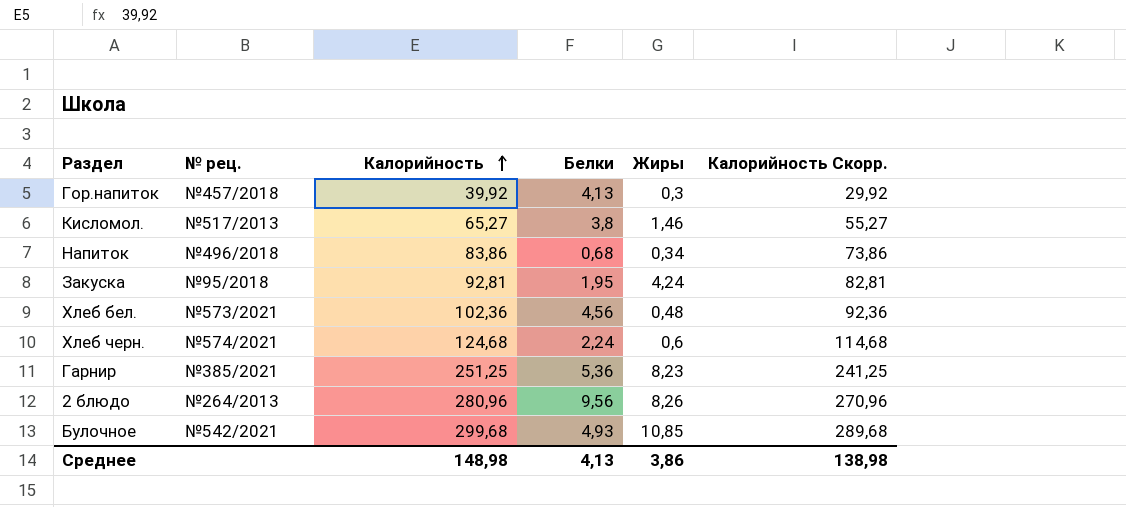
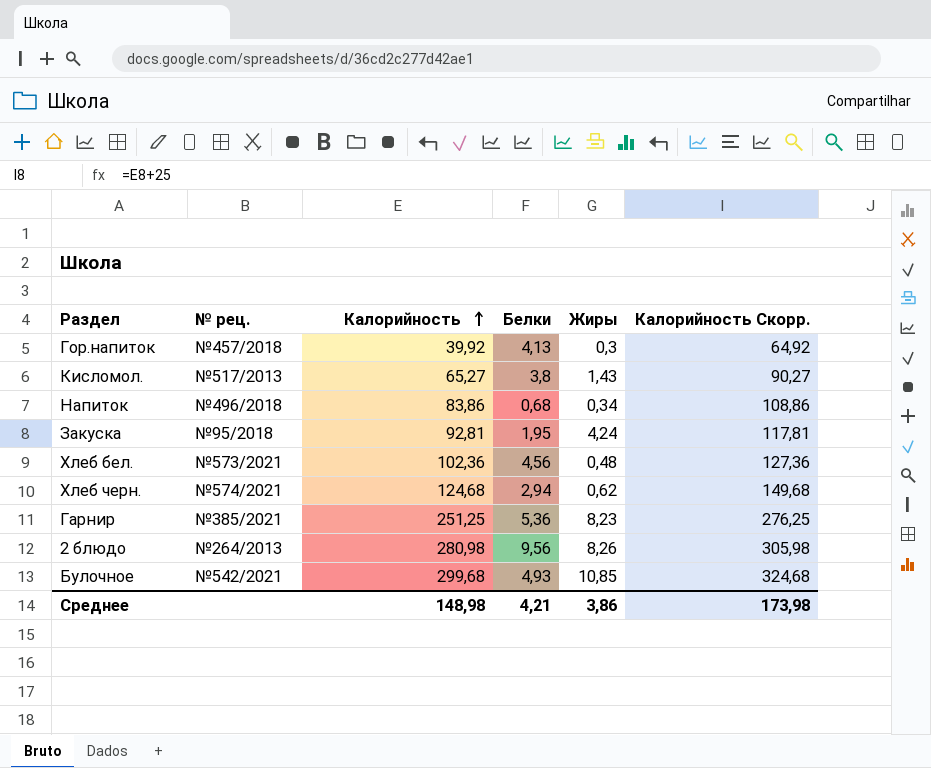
column Калорийность Скорр. | formula: [Калорийность] - 10 -> [Калорийность] + 25
Кисломол. | Жиры: 1,46 -> 1,43
Хлеб черн. | Белки: 2,24 -> 2,94
Хлеб черн. | Жиры: 0,6 -> 0,62
2 блюдо | Калорийность: 280,96 -> 280,98
Среднее | Белки: 4,13 -> 4,21
Среднее | Калорийность Скорр.: 138,98 -> 173,98

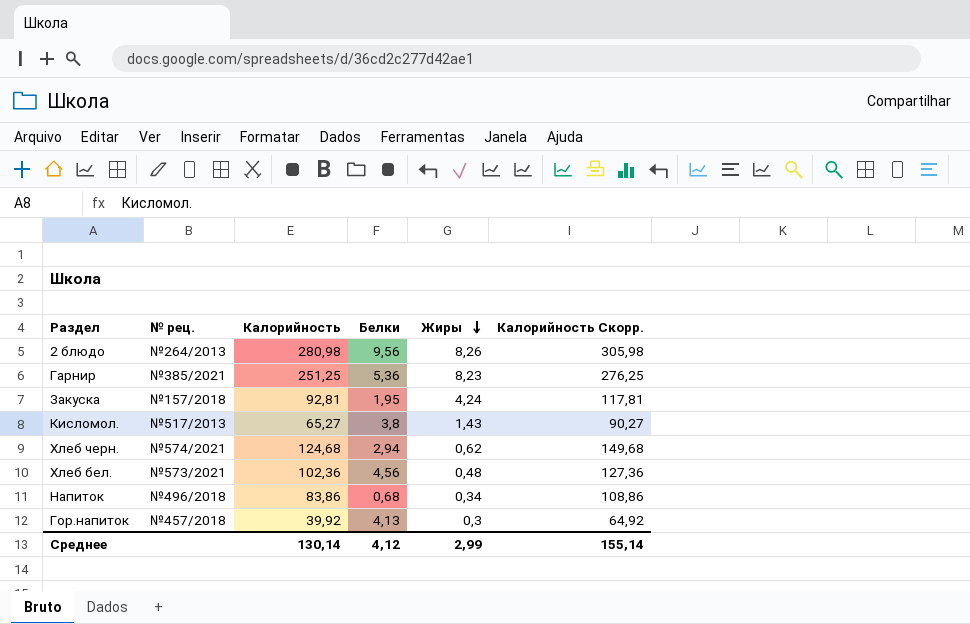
row order: Калорийность ascending -> Жиры descending
row Булочное: №542/2021 | 299,68 | 4,93 | 10,85 | 324,68 -> none
Закуска | № рец.: №95/2018 -> №157/2018
Среднее | Калорийность: 148,98 -> 130,14
Среднее | Белки: 4,21 -> 4,12
Среднее | Жиры: 3,86 -> 2,99
Среднее | Калорийность Скорр.: 173,98 -> 155,14

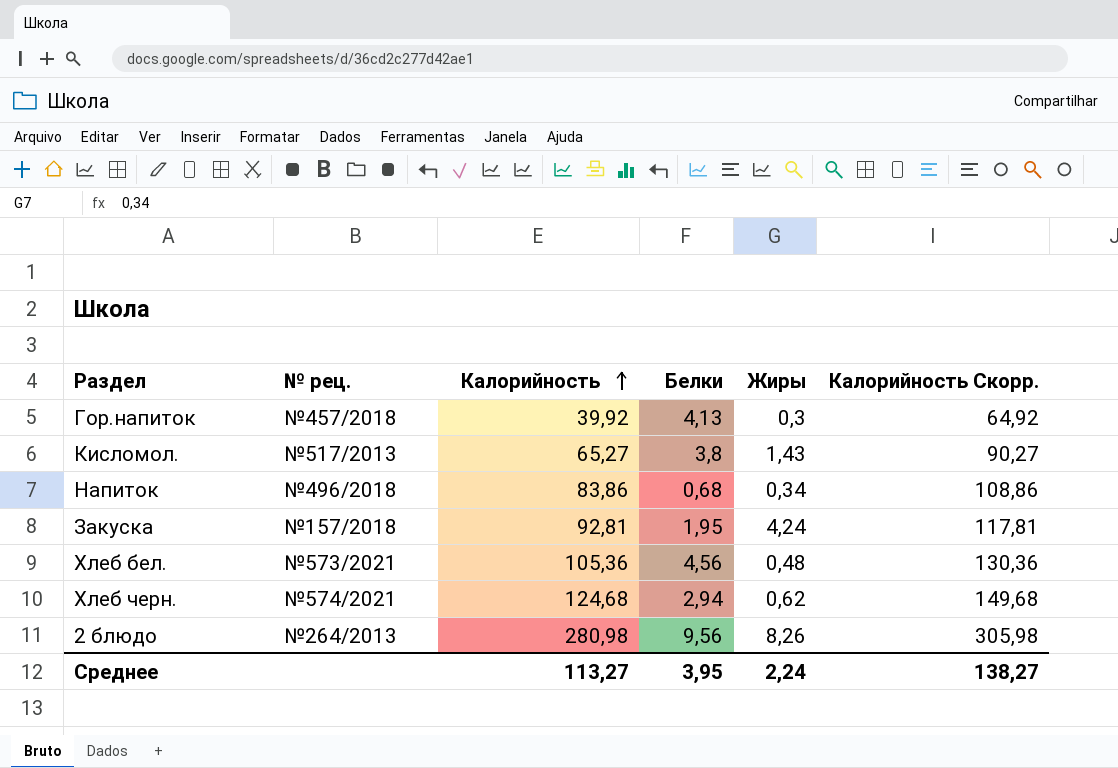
row order: Жиры descending -> Калорийность ascending
row Гарнир: №385/2021 | 251,25 | 5,36 | 8,23 | 276,25 -> none
Хлеб бел. | Калорийность: 102,36 -> 105,36
Хлеб бел. | Калорийность Скорр.: 127,36 -> 130,36
Среднее | Калорийность: 130,14 -> 113,27
Среднее | Белки: 4,12 -> 3,95
Среднее | Жиры: 2,99 -> 2,24
Среднее | Калорийность Скорр.: 155,14 -> 138,27

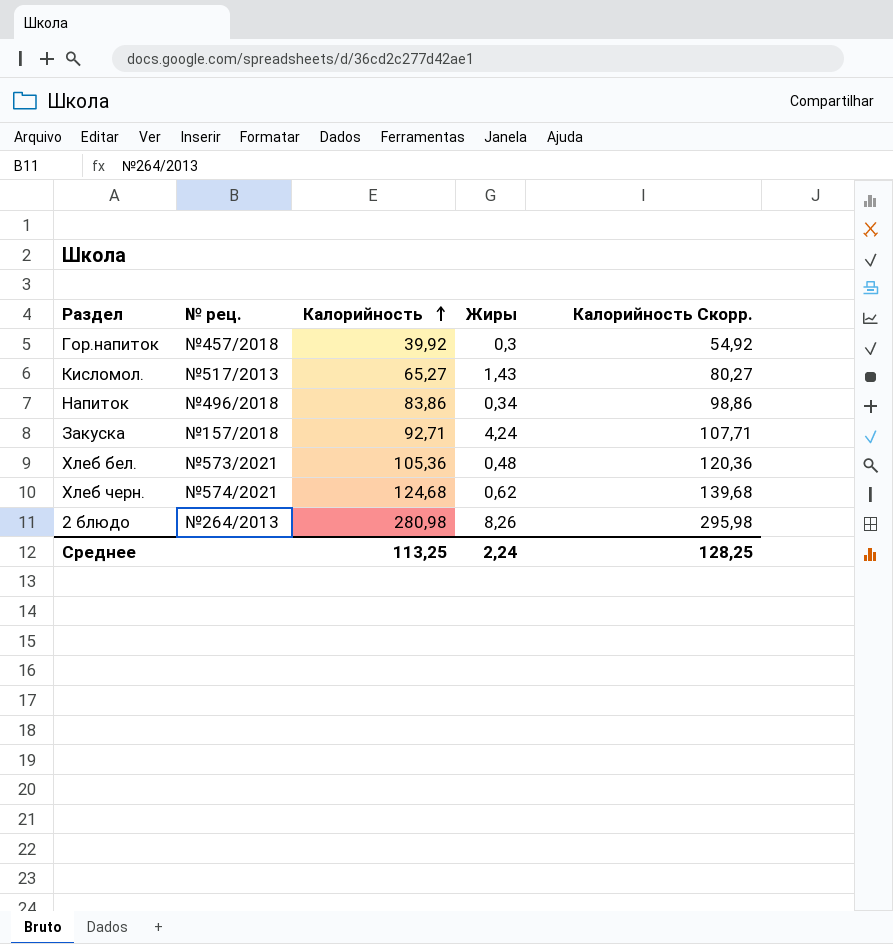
column Белки | position: 4 -> none
column Калорийность Скорр. | formula: [Калорийность] + 25 -> [Калорийность] + 15
Закуска | Калорийность: 92,81 -> 92,71
Среднее | Калорийность: 113,27 -> 113,25
Среднее | Калорийность Скорр.: 138,27 -> 128,25

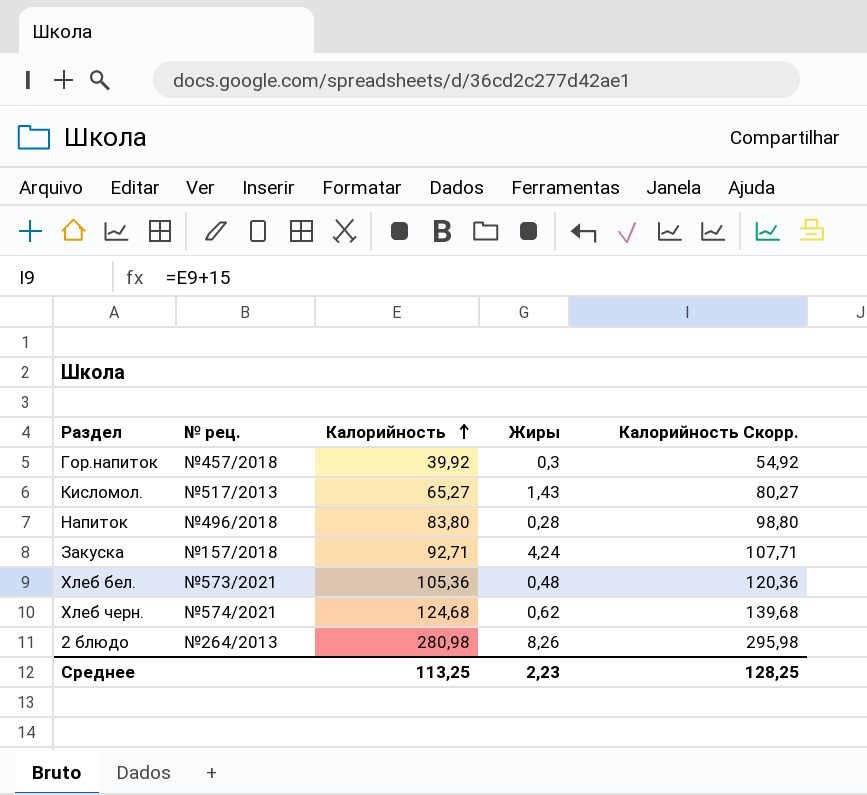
Напиток | Калорийность: 83,86 -> 83,80
Напиток | Жиры: 0,34 -> 0,28
Напиток | Калорийность Скорр.: 98,86 -> 98,80
Среднее | Жиры: 2,24 -> 2,23

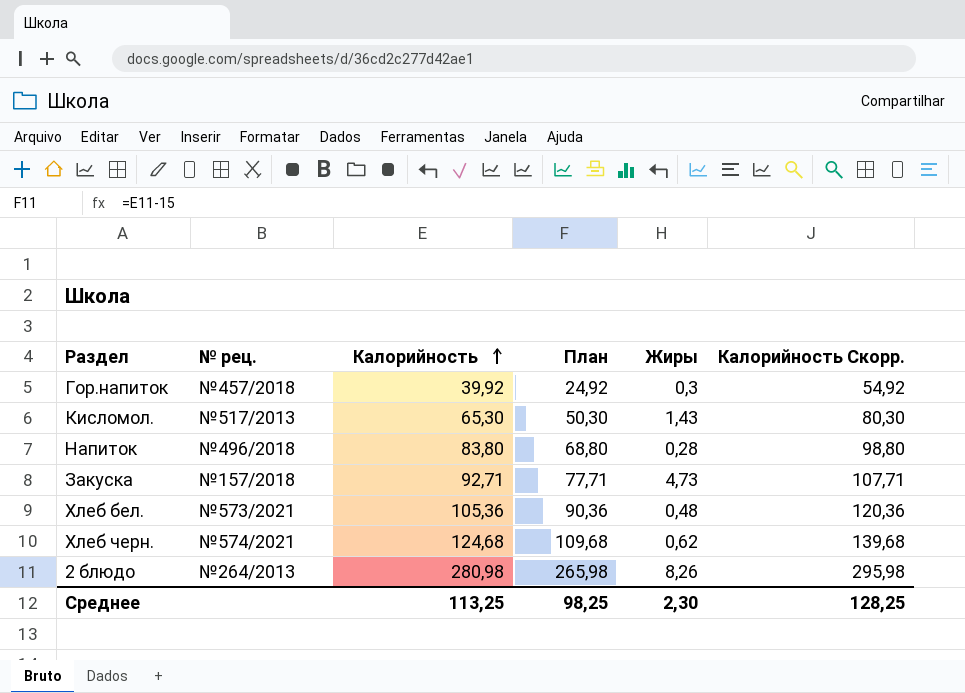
column План | formula: none -> [Калорийность] - 15
Кисломол. | Калорийность: 65,27 -> 65,30
Кисломол. | Калорийность Скорр.: 80,27 -> 80,30
Закуска | Жиры: 4,24 -> 4,73
Среднее | Жиры: 2,23 -> 2,30

